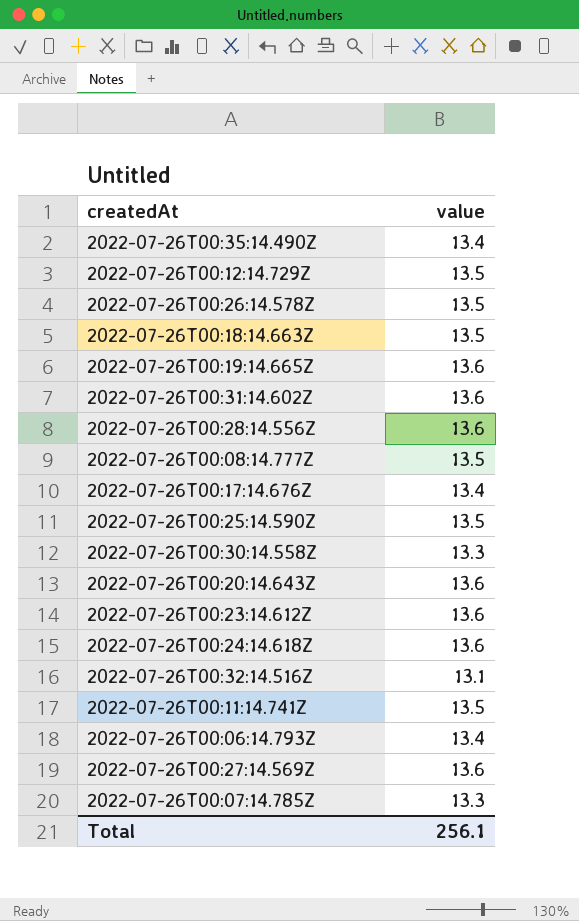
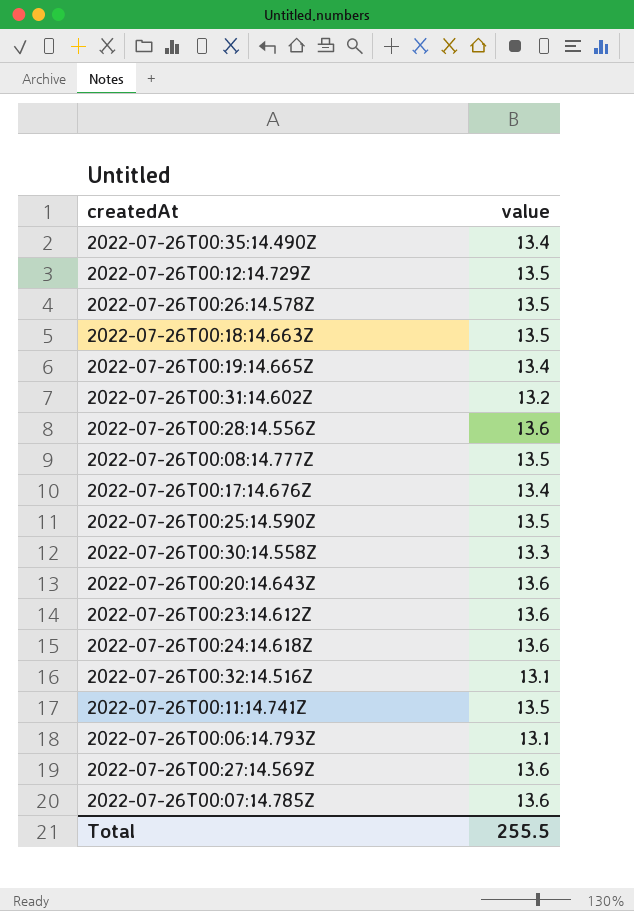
2022-07-26T00:19:14.665Z | value: 13.6 -> 13.4
2022-07-26T00:31:14.602Z | value: 13.6 -> 13.2
2022-07-26T00:06:14.793Z | value: 13.4 -> 13.1
2022-07-26T00:07:14.785Z | value: 13.3 -> 13.6
Total | value: 256.1 -> 255.5

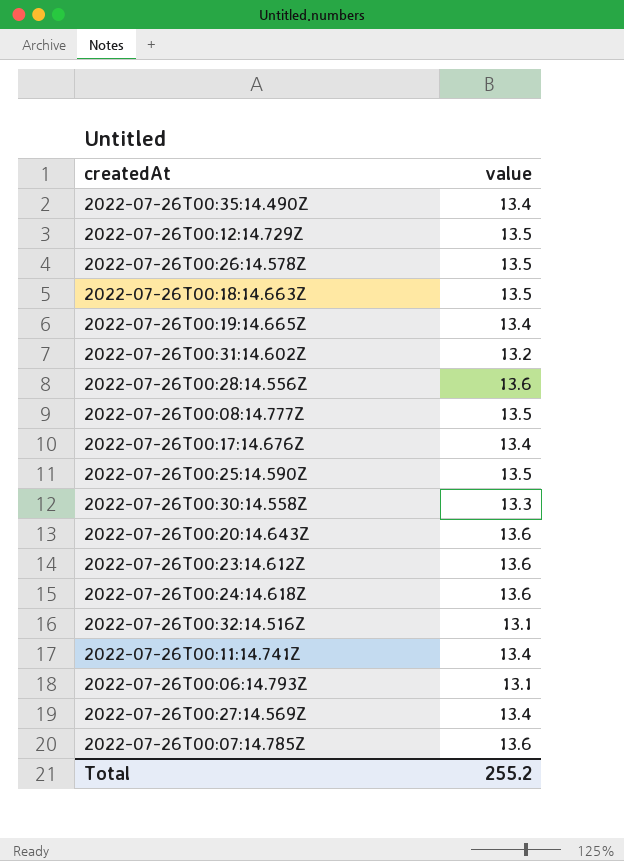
2022-07-26T00:11:14.741Z | value: 13.5 -> 13.4
2022-07-26T00:27:14.569Z | value: 13.6 -> 13.4
Total | value: 255.5 -> 255.2

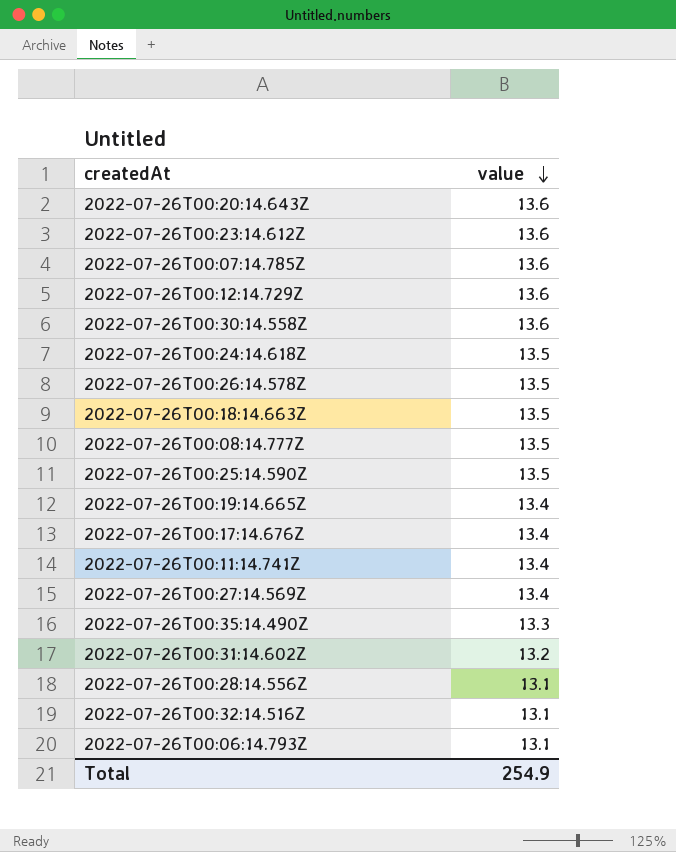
row order: none -> value descending
2022-07-26T00:12:14.729Z | value: 13.5 -> 13.6
2022-07-26T00:30:14.558Z | value: 13.3 -> 13.6
2022-07-26T00:24:14.618Z | value: 13.6 -> 13.5
2022-07-26T00:35:14.490Z | value: 13.4 -> 13.3
2022-07-26T00:28:14.556Z | value: 13.6 -> 13.1
Total | value: 255.2 -> 254.9

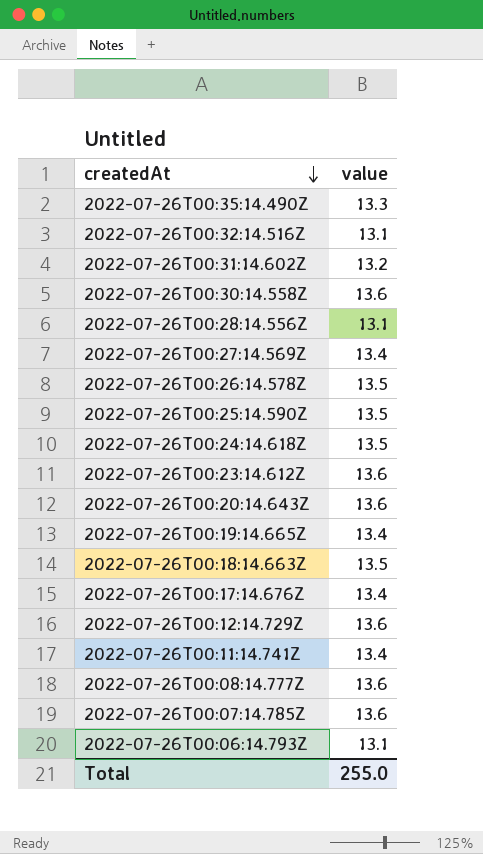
row order: value descending -> createdAt descending
2022-07-26T00:08:14.777Z | value: 13.5 -> 13.6
Total | value: 254.9 -> 255.0

